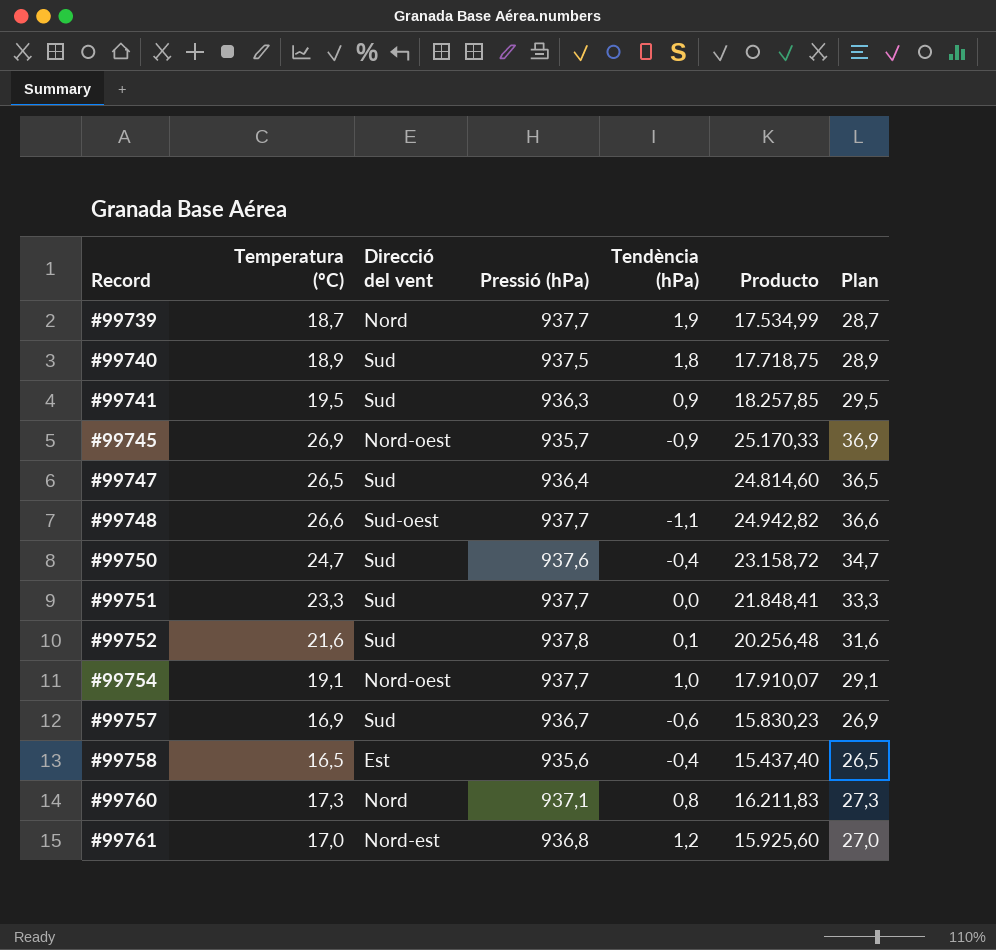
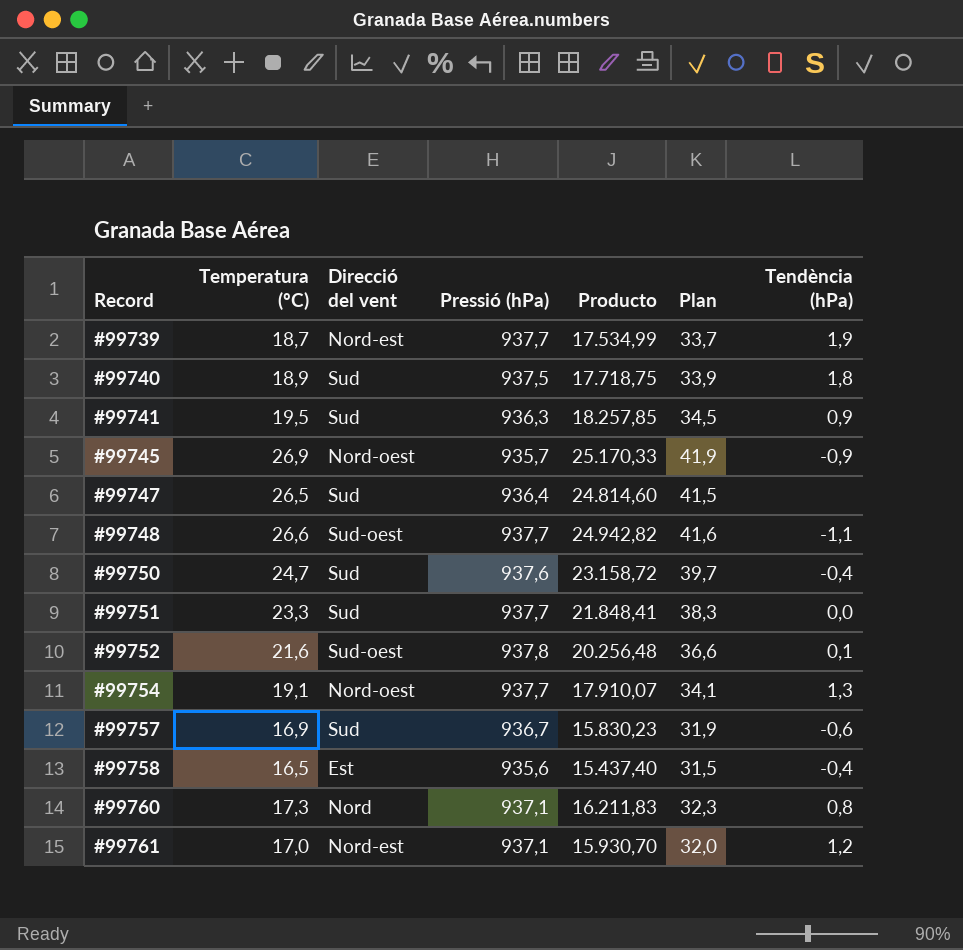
column Plan | formula: [Temperatura (ºC)] + 10 -> [Temperatura (ºC)] + 15
column Tendència (hPa) | position: 5 -> 7
#99739 | Direcció del vent: Nord -> Nord-est
#99752 | Direcció del vent: Sud -> Sud-oest
#99754 | Tendència (hPa): 1,0 -> 1,3
#99761 | Pressió (hPa): 936,8 -> 937,1
#99761 | Producto: 15.925,60 -> 15.930,70

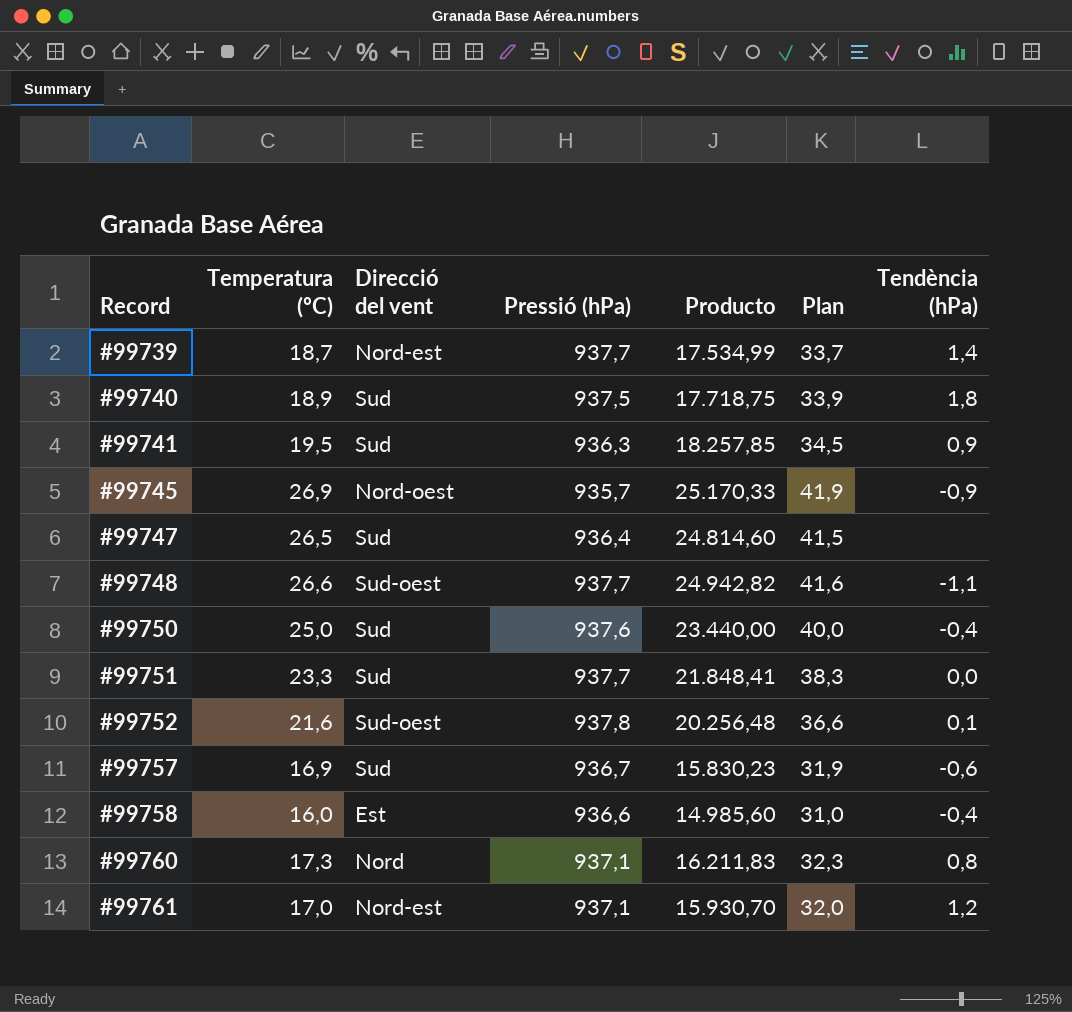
row #99754: 19,1 | Nord-oest | 937,7 | 17.910,07 | 34,1 | 1,3 -> none
#99739 | Tendència (hPa): 1,9 -> 1,4
#99750 | Temperatura (ºC): 24,7 -> 25,0
#99750 | Producto: 23.158,72 -> 23.440,00
#99750 | Plan: 39,7 -> 40,0
#99758 | Temperatura (ºC): 16,5 -> 16,0
#99758 | Pressió (hPa): 935,6 -> 936,6
#99758 | Producto: 15.437,40 -> 14.985,60
#99758 | Plan: 31,5 -> 31,0

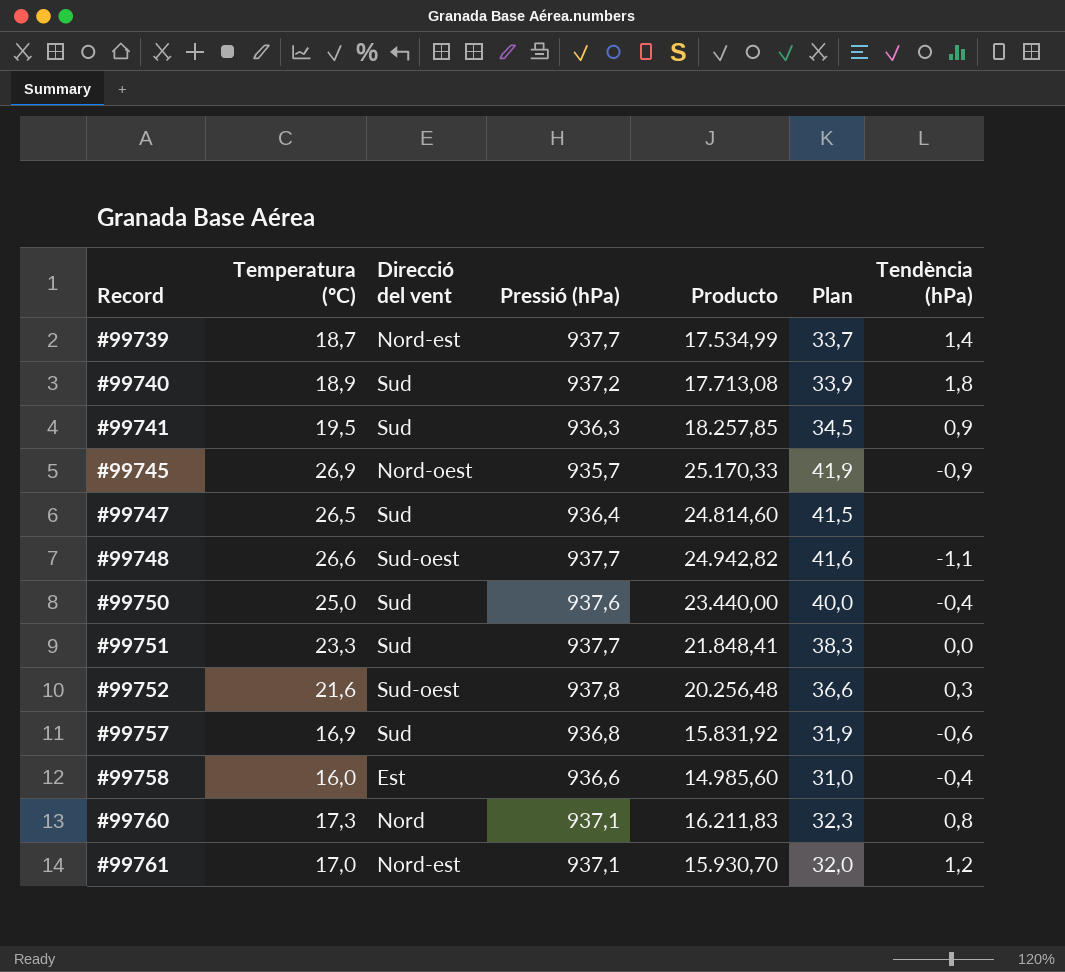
#99740 | Pressió (hPa): 937,5 -> 937,2
#99740 | Producto: 17.718,75 -> 17.713,08
#99752 | Tendència (hPa): 0,1 -> 0,3
#99757 | Pressió (hPa): 936,7 -> 936,8
#99757 | Producto: 15.830,23 -> 15.831,92

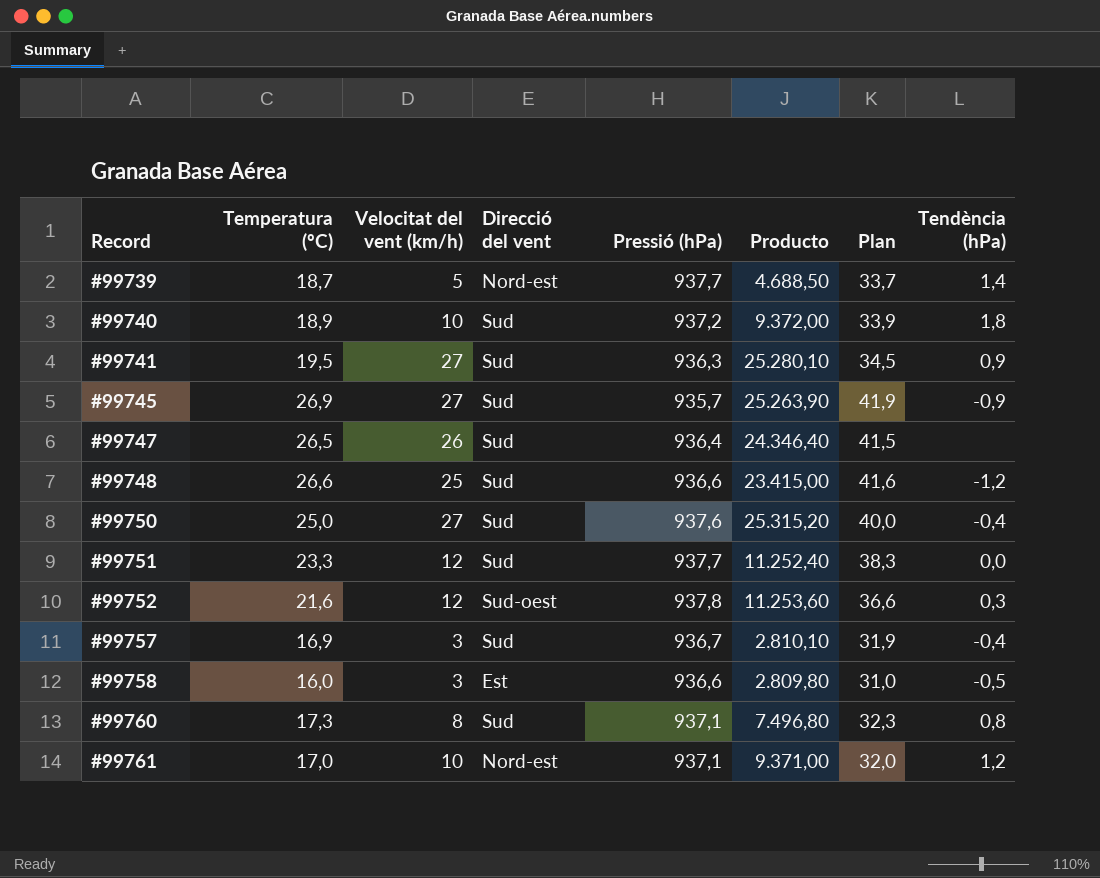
column Velocitat del vent (km/h) | position: none -> 3
column Producto | formula: [Temperatura (ºC)] * [Pressió (hPa)] -> [Velocitat del vent (km/h)] * [Pressió (hPa)]
#99745 | Direcció del vent: Nord-oest -> Sud
#99748 | Direcció del vent: Sud-oest -> Sud
#99748 | Pressió (hPa): 937,7 -> 936,6
#99748 | Tendència (hPa): -1,1 -> -1,2
#99757 | Pressió (hPa): 936,8 -> 936,7
#99757 | Tendència (hPa): -0,6 -> -0,4
#99758 | Tendència (hPa): -0,4 -> -0,5
#99760 | Direcció del vent: Nord -> Sud

